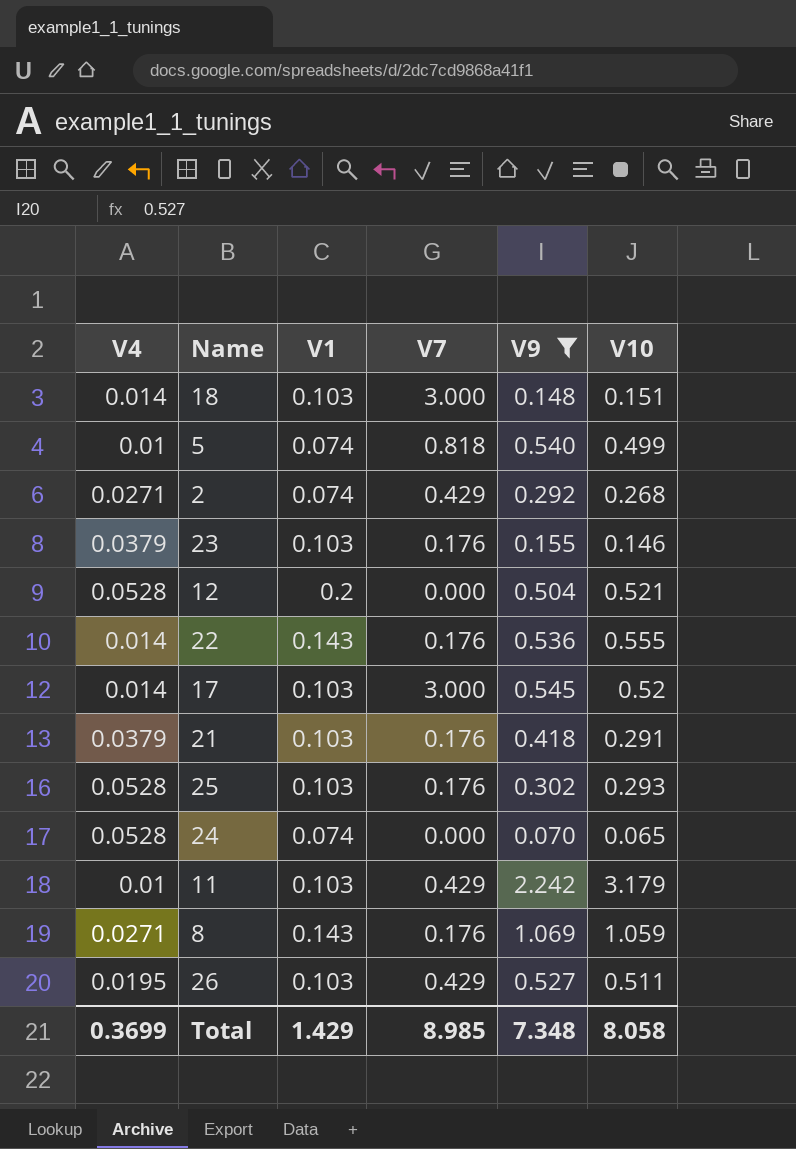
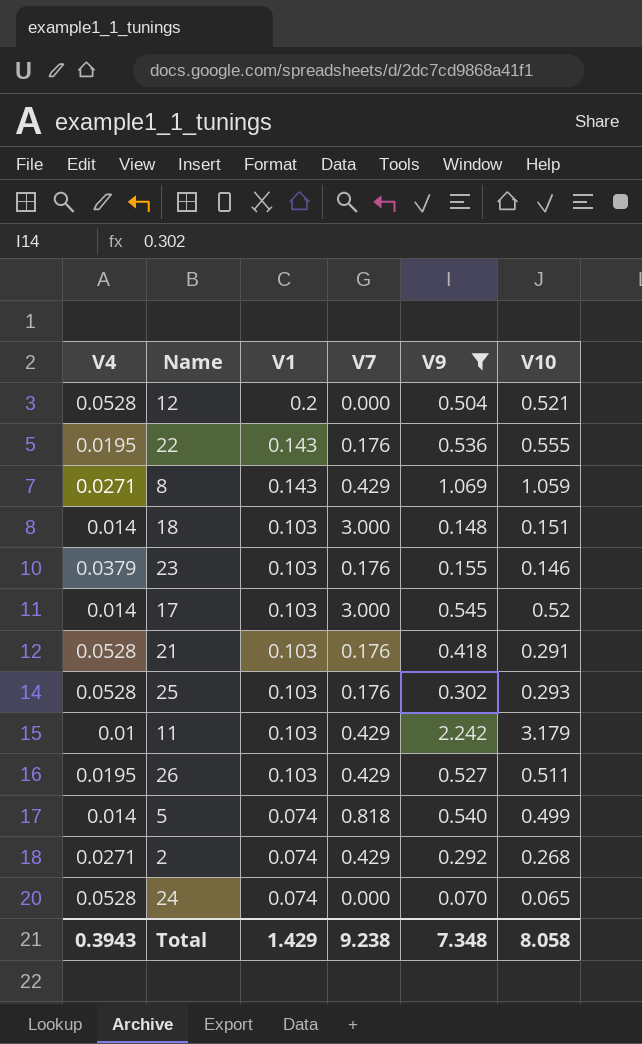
row order: none -> V1 descending
22 | V4: 0.014 -> 0.0195
8 | V7: 0.176 -> 0.429
21 | V4: 0.0379 -> 0.0528
5 | V4: 0.01 -> 0.014
Total | V4: 0.3699 -> 0.3943
Total | V7: 8.985 -> 9.238

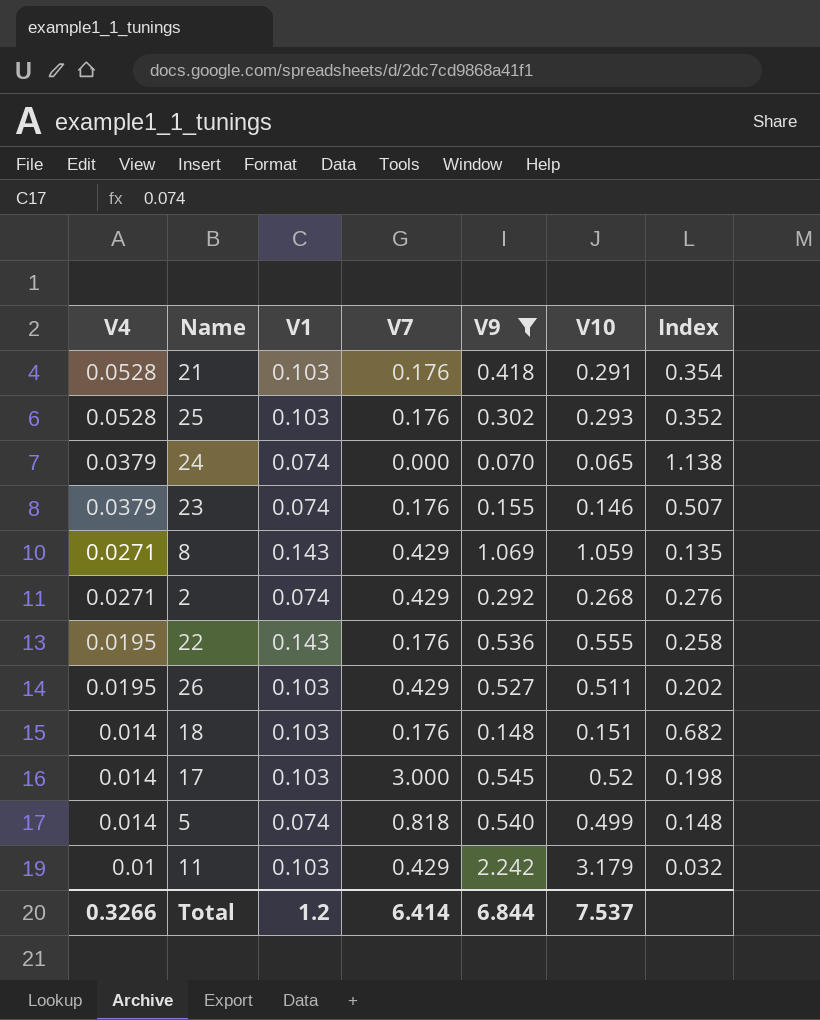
row order: V1 descending -> V4 descending
column Index | formula: none -> [V1] / [V10]
row 12: 0.0528 | 0.2 | 0.000 | 0.504 | 0.521 -> none
24 | V4: 0.0528 -> 0.0379
23 | V1: 0.103 -> 0.074
18 | V7: 3.000 -> 0.176
Total | V4: 0.3943 -> 0.3266
Total | V1: 1.429 -> 1.2
Total | V7: 9.238 -> 6.414
Total | V9: 7.348 -> 6.844
Total | V10: 8.058 -> 7.537

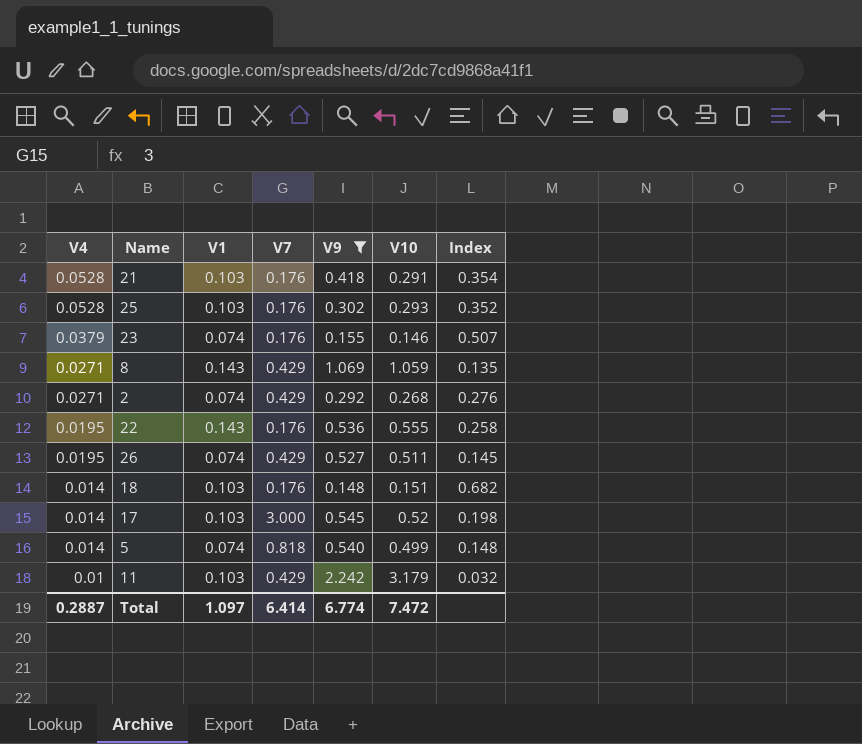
row 24: 0.0379 | 0.074 | 0.000 | 0.070 | 0.065 | 1.138 -> none
26 | V1: 0.103 -> 0.074
26 | Index: 0.202 -> 0.145
Total | V4: 0.3266 -> 0.2887
Total | V1: 1.2 -> 1.097
Total | V9: 6.844 -> 6.774
Total | V10: 7.537 -> 7.472

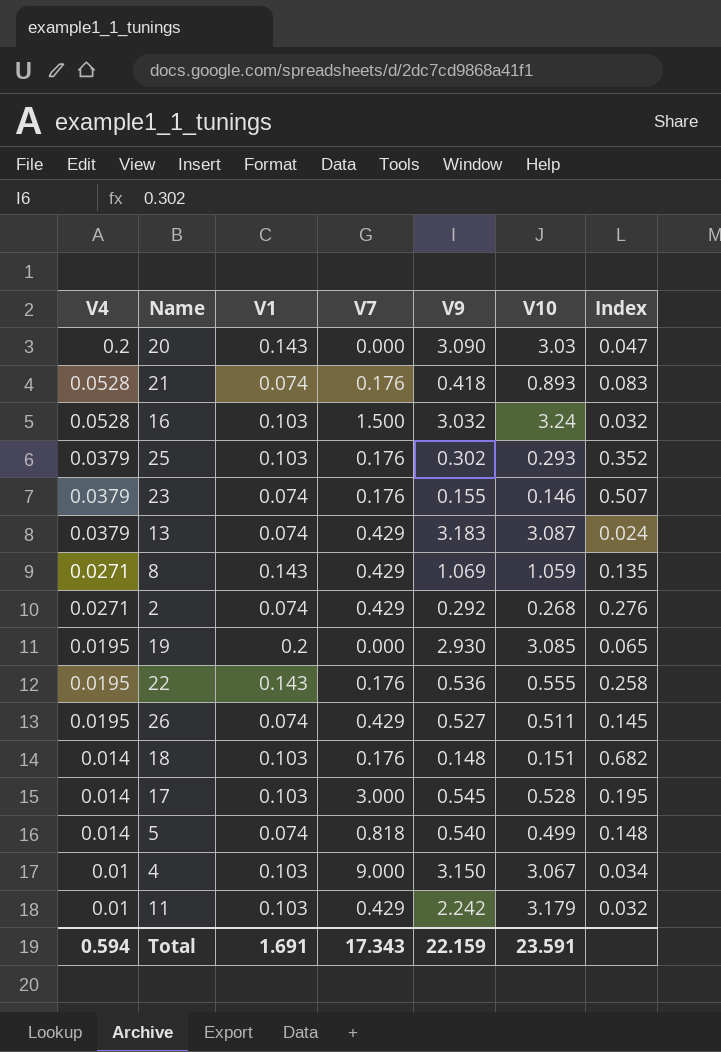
filter: V9 <= 2.242 -> none
21 | V1: 0.103 -> 0.074
21 | V10: 0.291 -> 0.893
21 | Index: 0.354 -> 0.083
25 | V4: 0.0528 -> 0.0379
17 | V10: 0.52 -> 0.528
17 | Index: 0.198 -> 0.195
Total | V4: 0.2887 -> 0.594
Total | V1: 1.097 -> 1.691
Total | V7: 6.414 -> 17.343
Total | V9: 6.774 -> 22.159
Total | V10: 7.472 -> 23.591

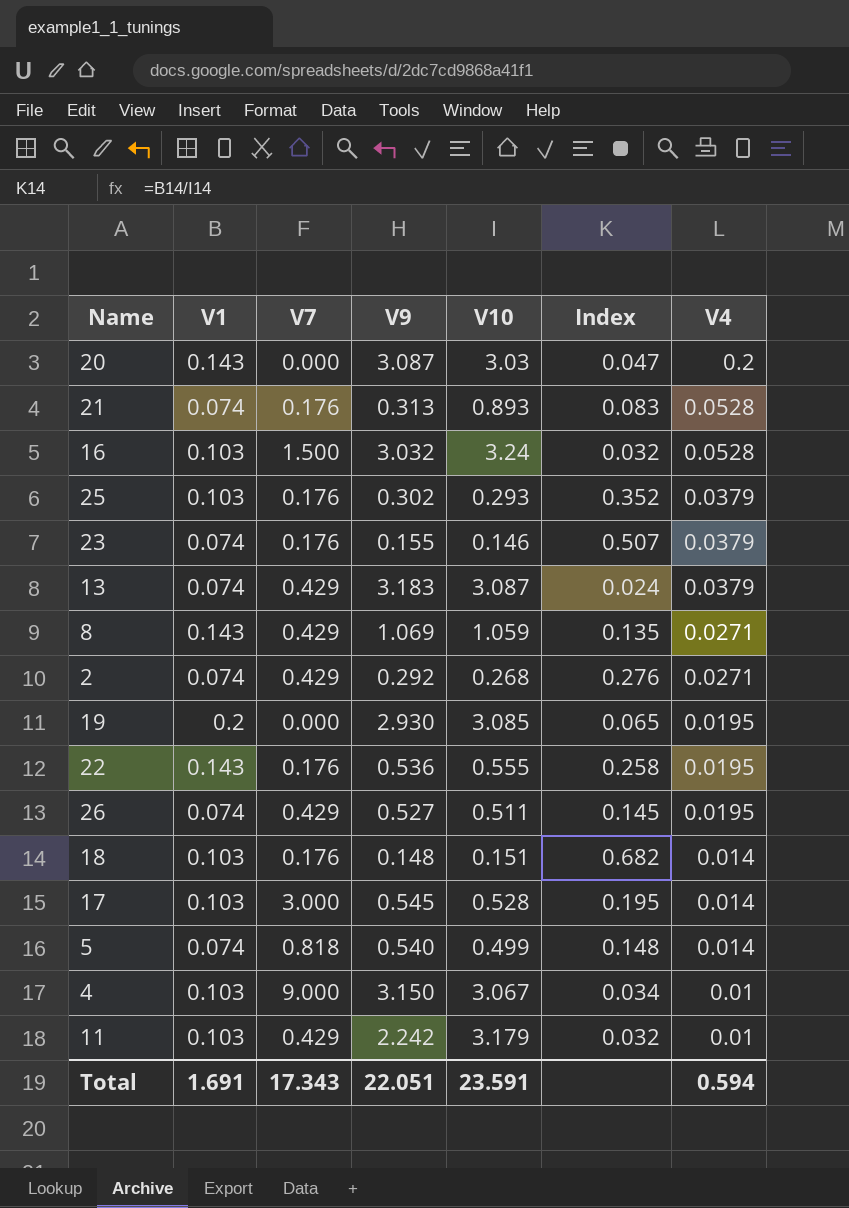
column V4 | position: 1 -> 7
20 | V9: 3.090 -> 3.087
21 | V9: 0.418 -> 0.313
Total | V9: 22.159 -> 22.051

